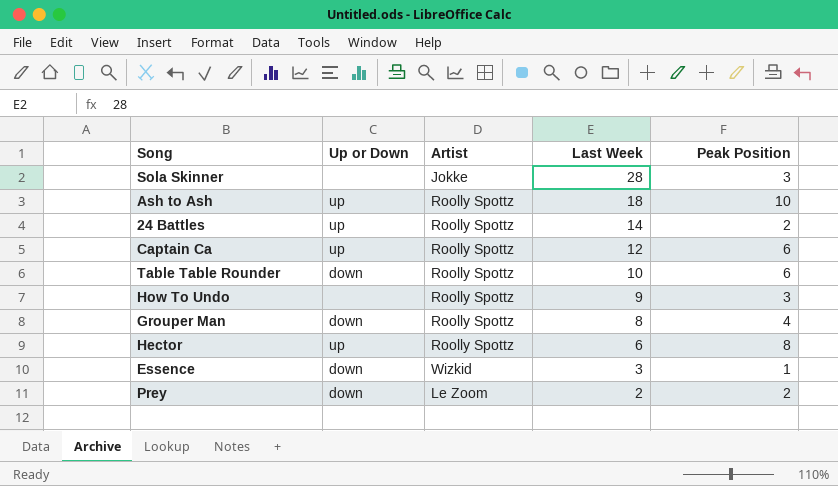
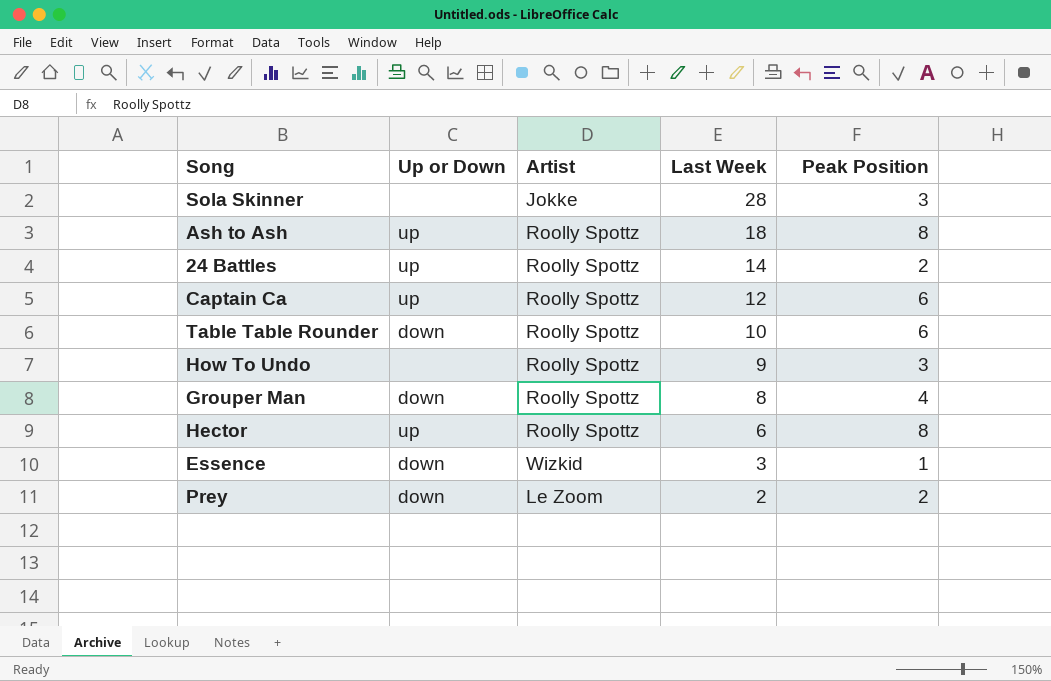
Ash to Ash | Peak Position: 10 -> 8

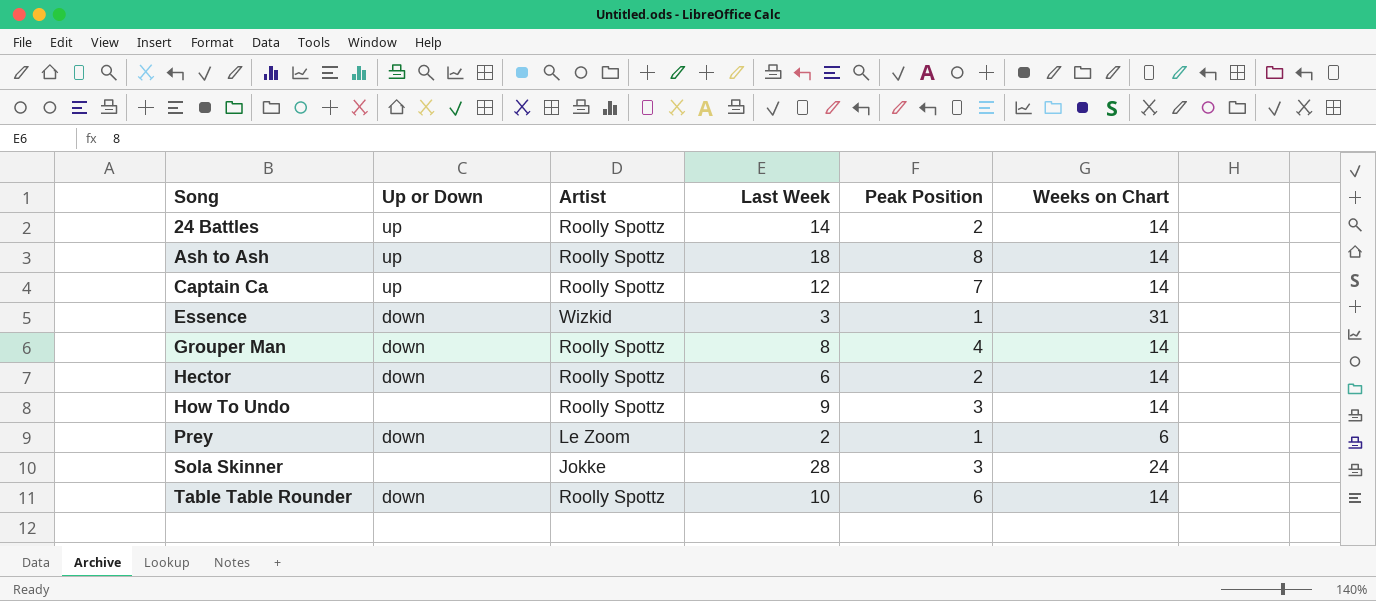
row order: Last Week descending -> Song ascending
column Weeks on Chart | position: none -> 6
Captain Ca | Peak Position: 6 -> 7
Hector | Up or Down: up -> down
Hector | Peak Position: 8 -> 2
Prey | Peak Position: 2 -> 1

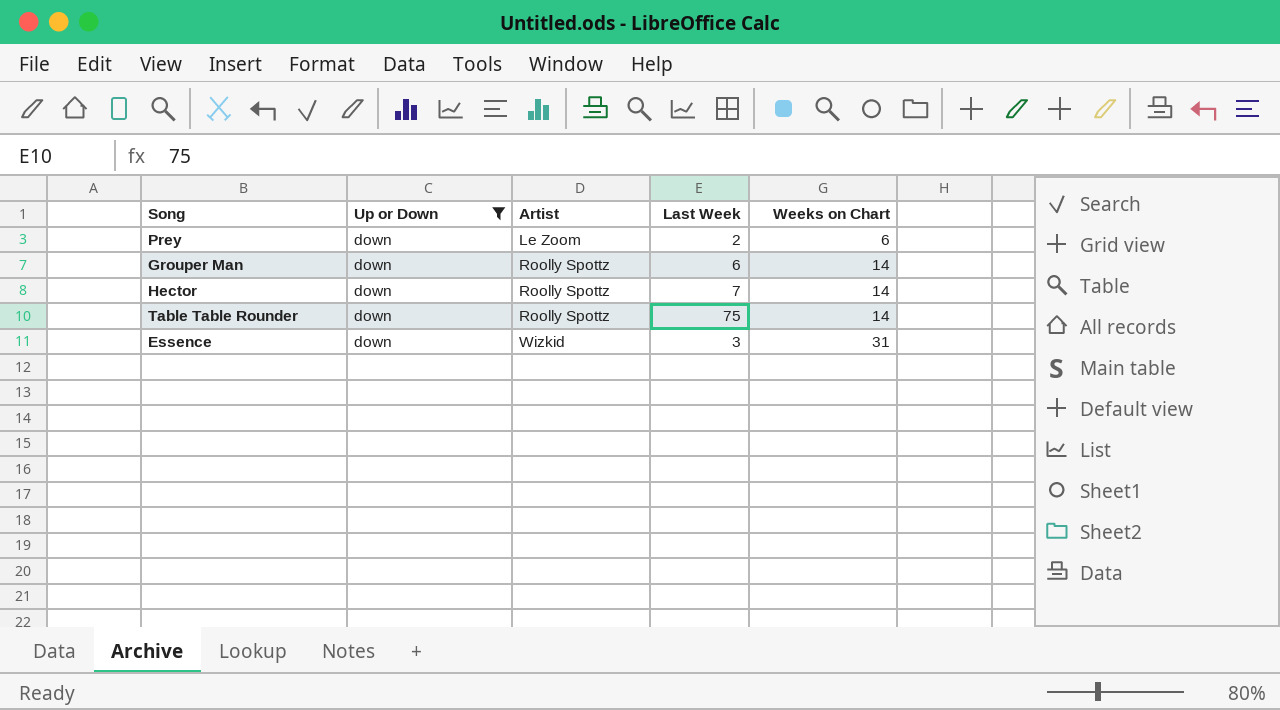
filter: none -> Up or Down = down
row order: Song ascending -> Artist ascending
column Peak Position | position: 5 -> none
Grouper Man | Last Week: 8 -> 6
Hector | Last Week: 6 -> 7
Table Table Rounder | Last Week: 10 -> 75

